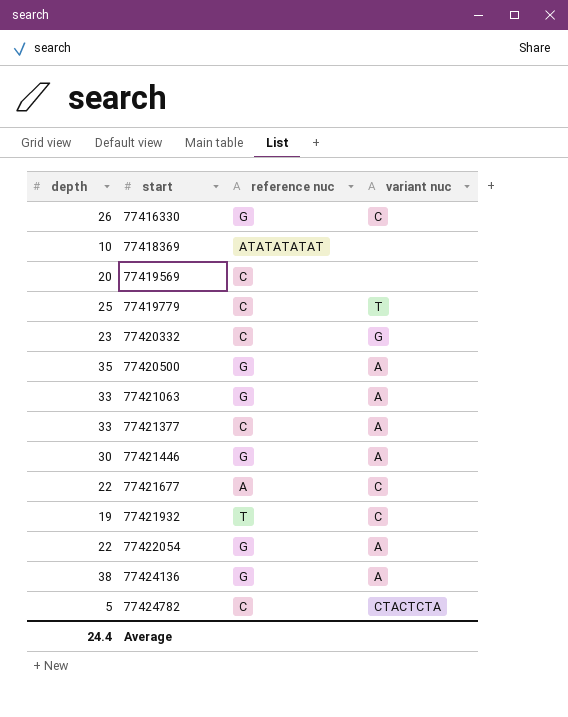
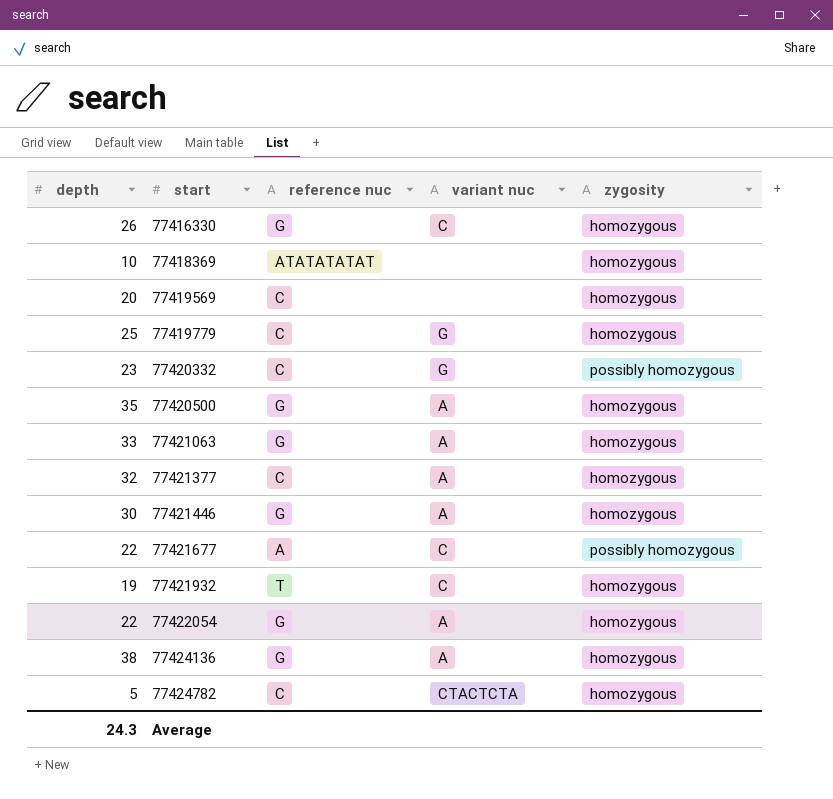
column zygosity | position: none -> 5
77419779 | variant nuc: T -> G
77421377 | depth: 33 -> 32
Average | depth: 24.4 -> 24.3

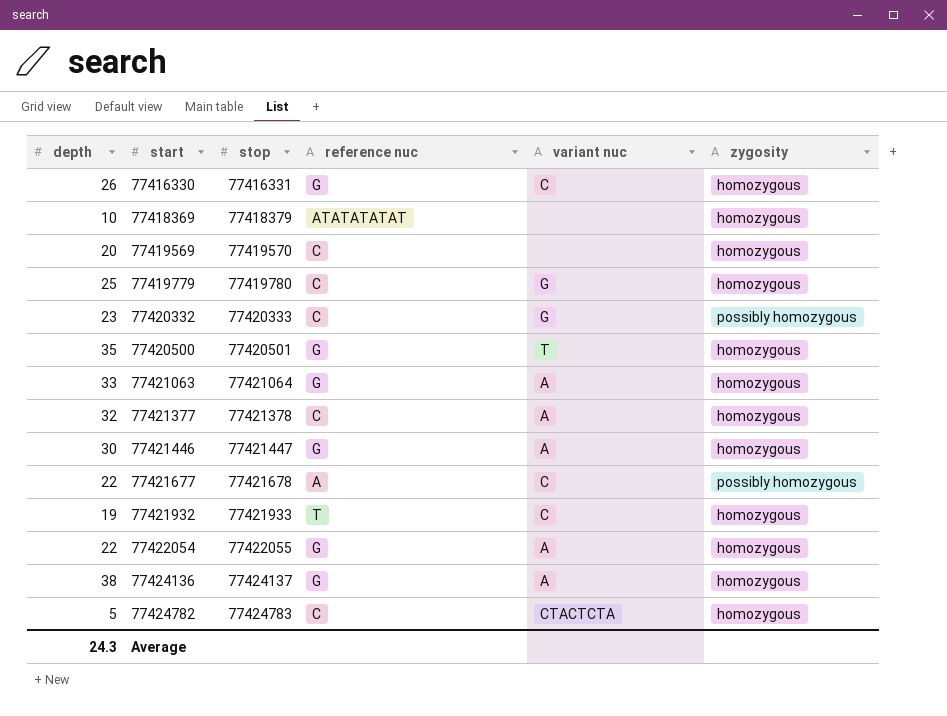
column stop | position: none -> 3
77420500 | variant nuc: A -> T

